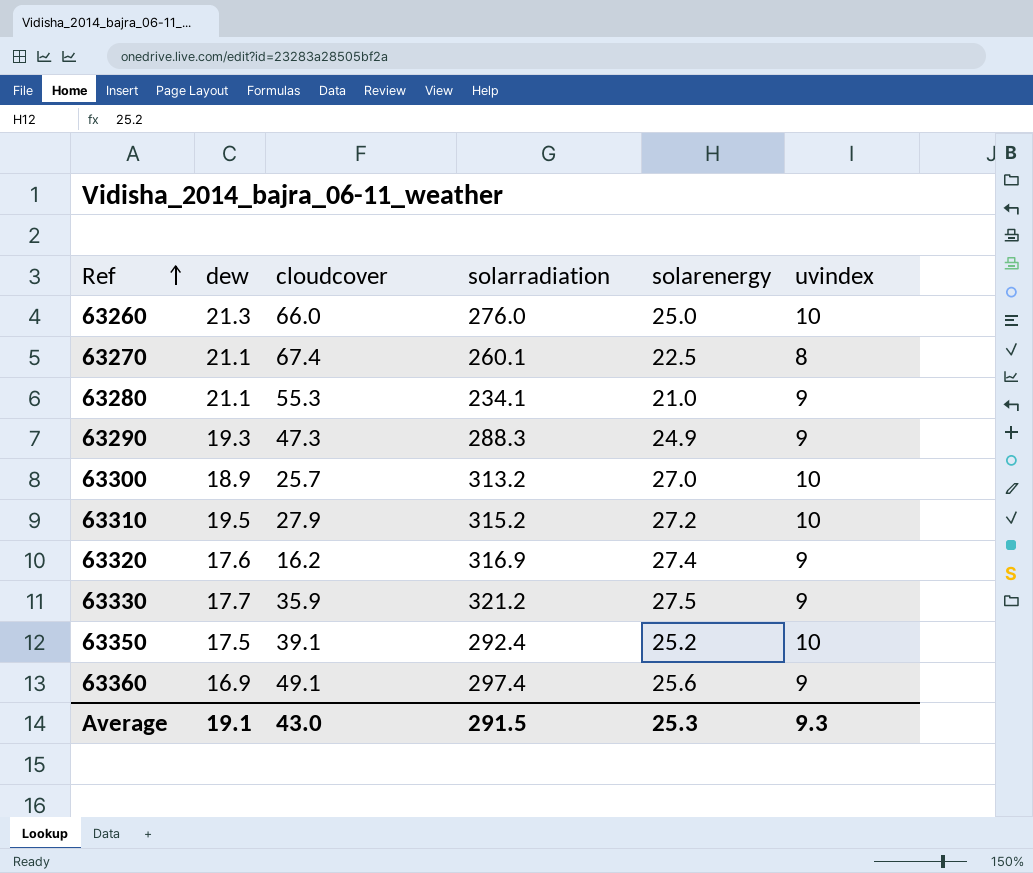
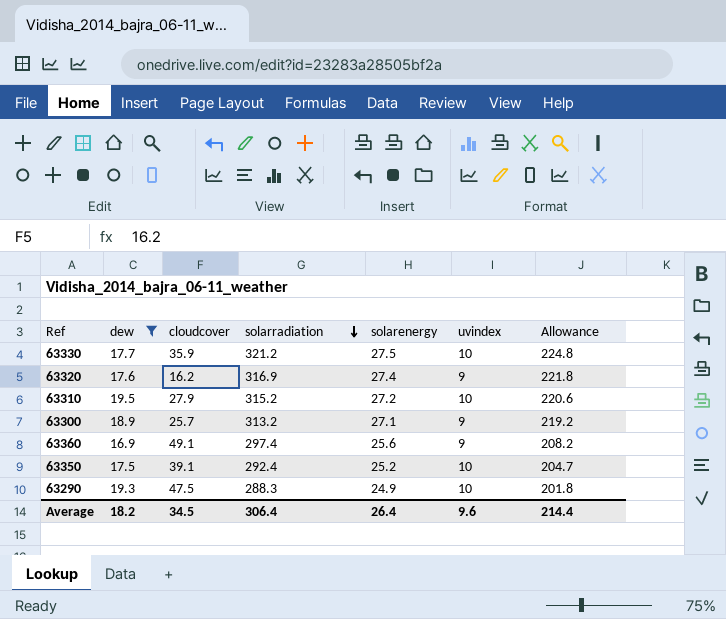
filter: none -> dew <= 19.5
row order: Ref ascending -> solarradiation descending
column Allowance | formula: none -> [solarradiation] * 0.7
63330 | uvindex: 9 -> 10
63300 | solarenergy: 27.0 -> 27.1
63300 | uvindex: 10 -> 9
63290 | cloudcover: 47.3 -> 47.5
63290 | uvindex: 9 -> 10
Average | dew: 19.1 -> 18.2
Average | cloudcover: 43.0 -> 34.5
Average | solarradiation: 291.5 -> 306.4
Average | solarenergy: 25.3 -> 26.4
Average | uvindex: 9.3 -> 9.6

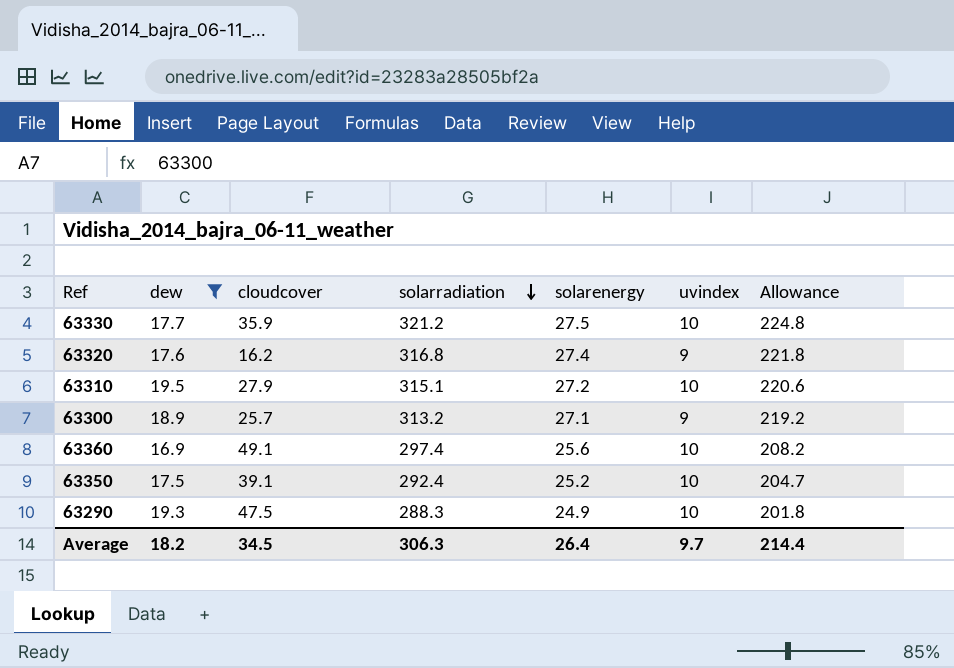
63320 | solarradiation: 316.9 -> 316.8
63310 | solarradiation: 315.2 -> 315.1
63360 | uvindex: 9 -> 10
Average | solarradiation: 306.4 -> 306.3
Average | uvindex: 9.6 -> 9.7

